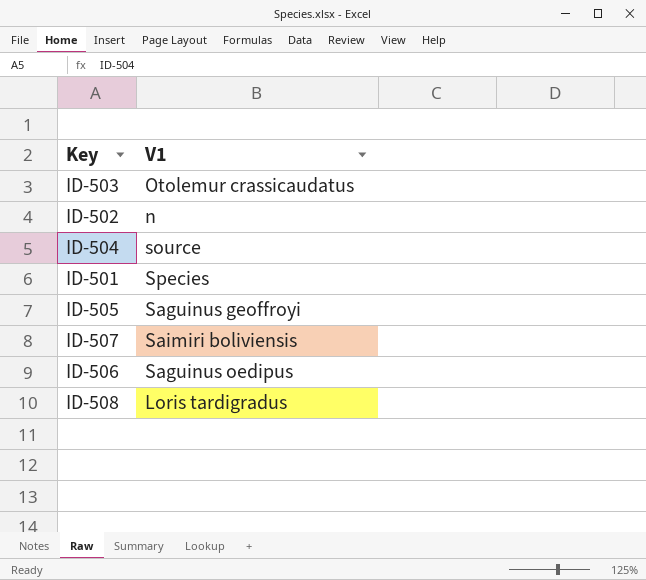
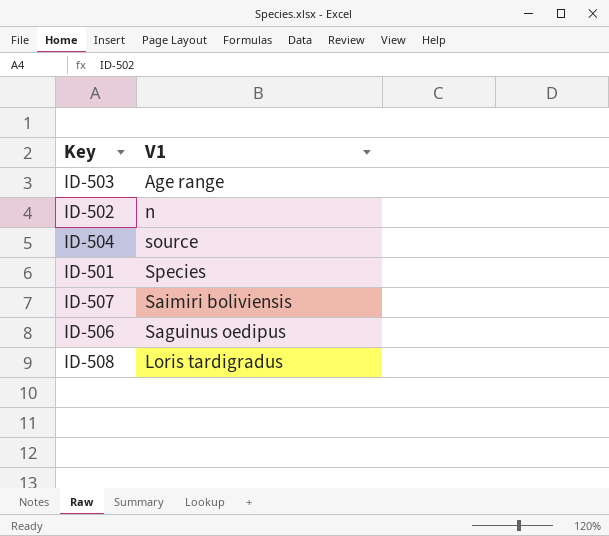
row ID-505: Saguinus geoffroyi -> none
ID-503 | V1: Otolemur crassicaudatus -> Age range

